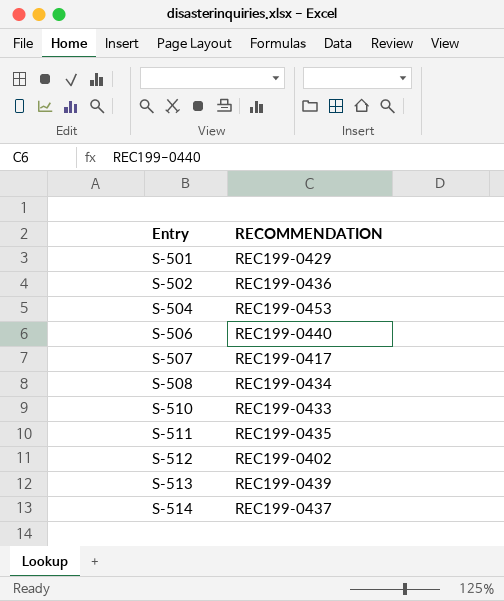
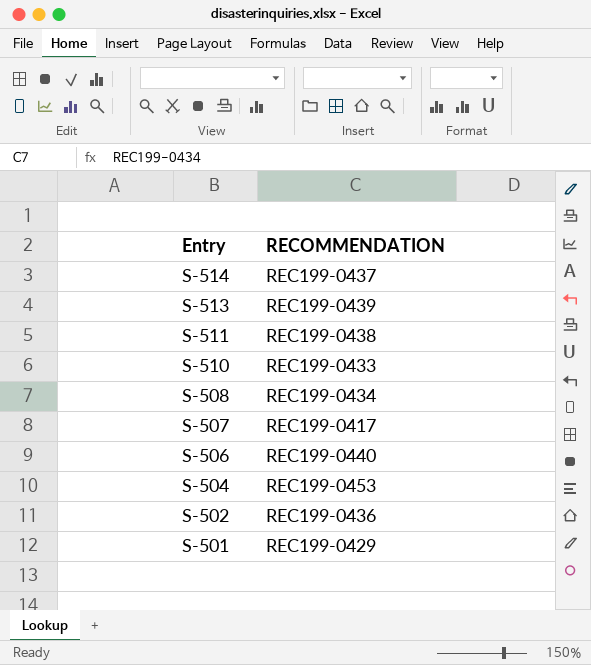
row order: Entry ascending -> Entry descending
row S-512: REC199-0402 -> none
S-511 | RECOMMENDATION: REC199-0435 -> REC199-0438

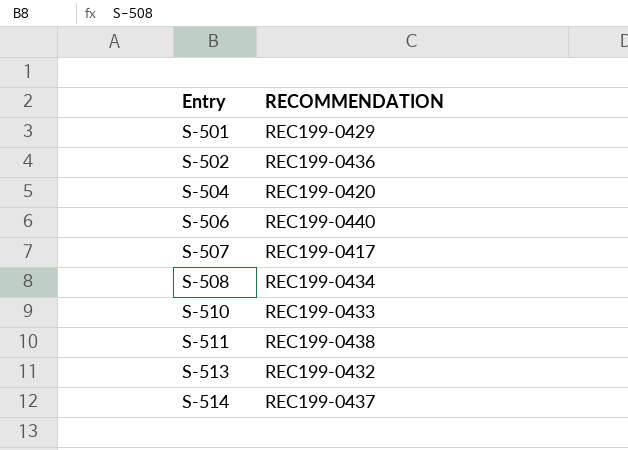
row order: Entry descending -> Entry ascending
S-504 | RECOMMENDATION: REC199-0453 -> REC199-0420
S-513 | RECOMMENDATION: REC199-0439 -> REC199-0432

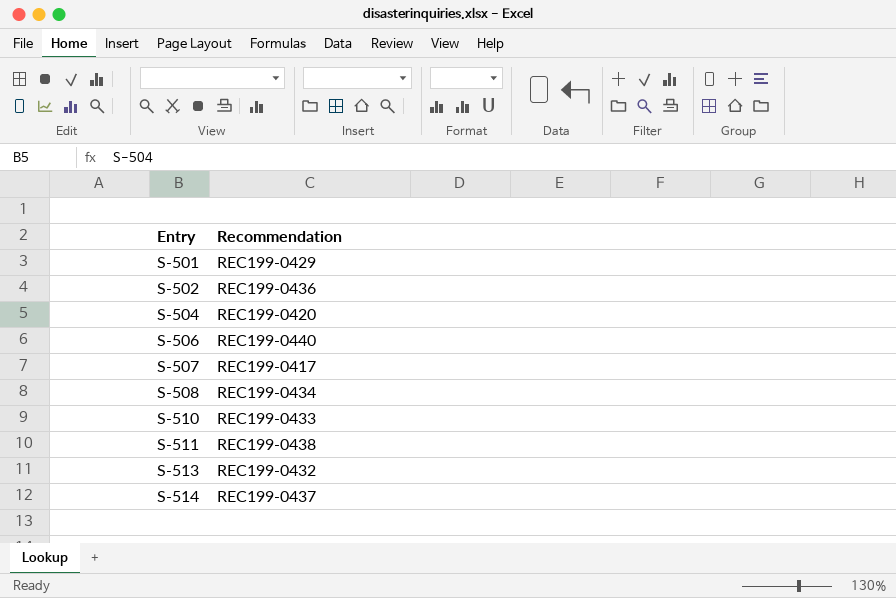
column name: RECOMMENDATION -> Recommendation

